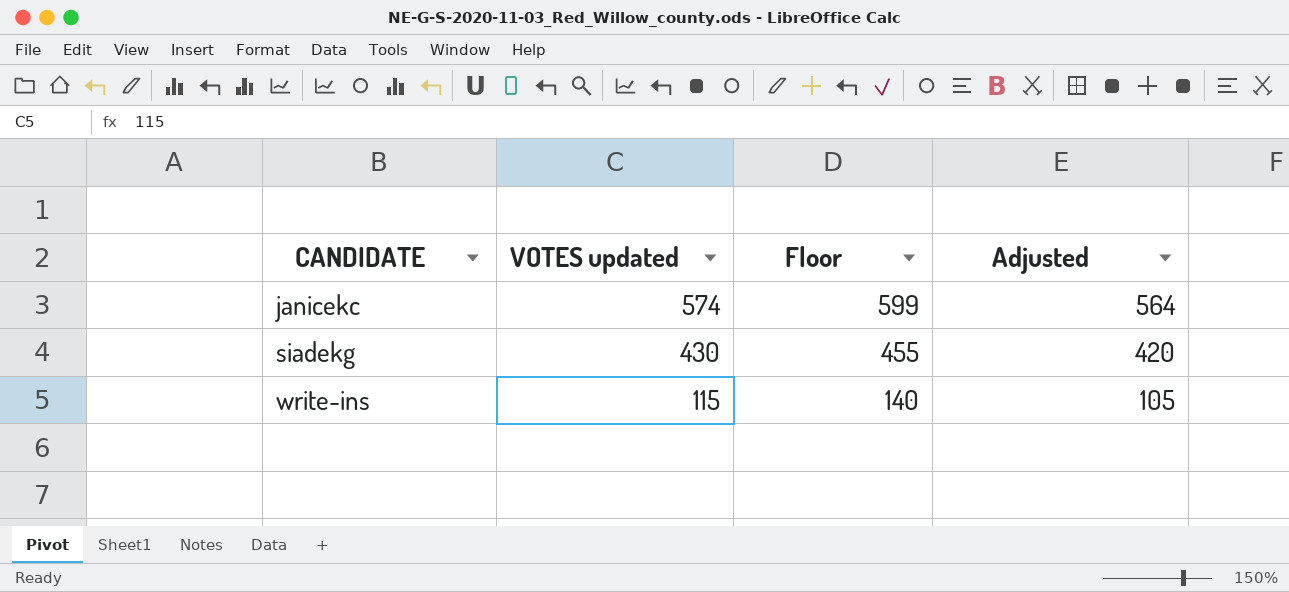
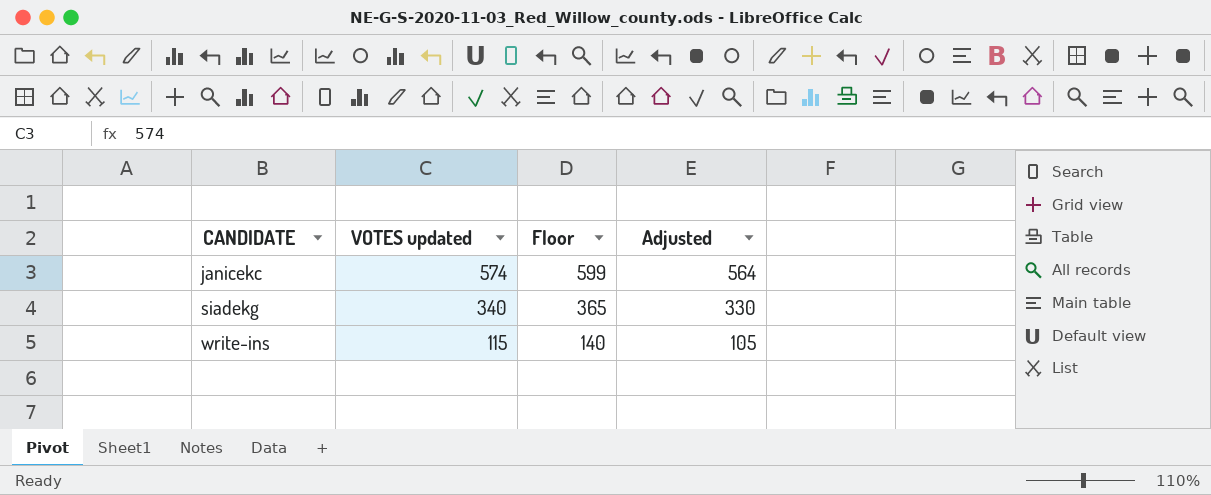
siadekg | VOTES updated: 430 -> 340
siadekg | Floor: 455 -> 365
siadekg | Adjusted: 420 -> 330

